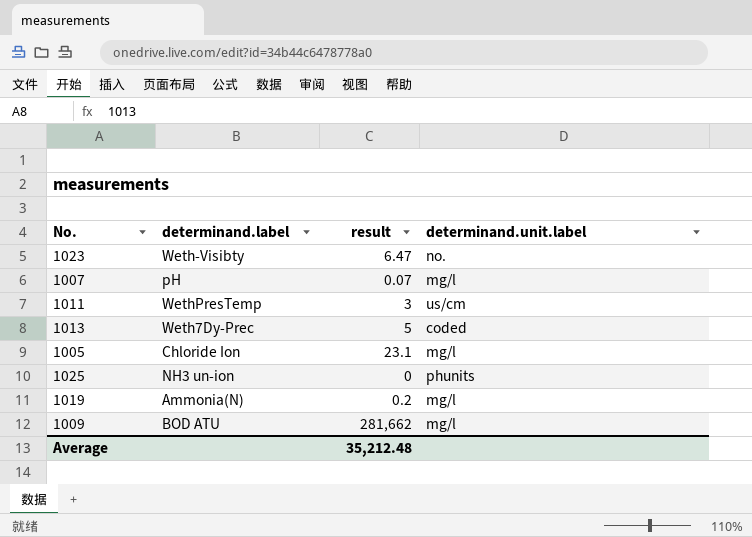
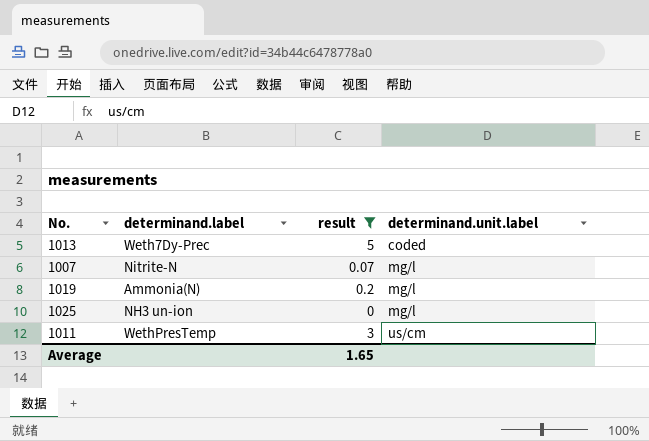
filter: none -> result <= 5
row order: none -> determinand.unit.label ascending
1007 | determinand.label: pH -> Nitrite-N
1025 | determinand.unit.label: phunits -> mg/l
Average | result: 35,212.48 -> 1.65

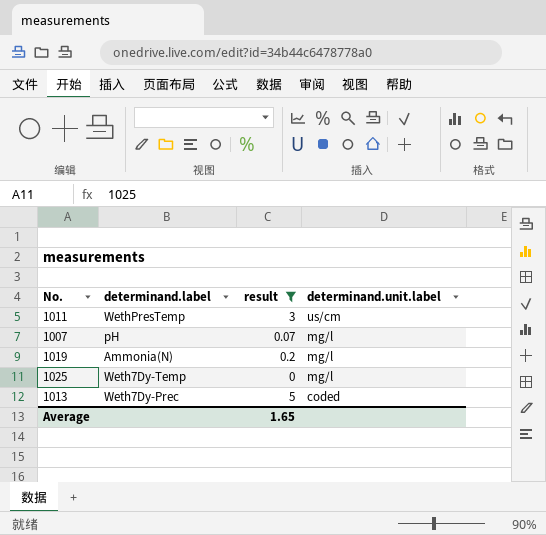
row order: determinand.unit.label ascending -> determinand.unit.label descending
1007 | determinand.label: Nitrite-N -> pH
1025 | determinand.label: NH3 un-ion -> Weth7Dy-Temp

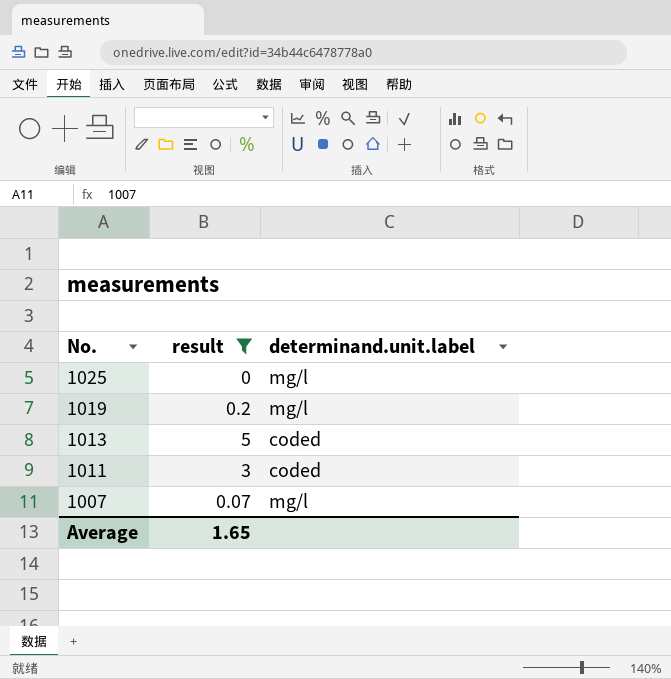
row order: determinand.unit.label descending -> No. descending
column determinand.label | position: 2 -> none
1011 | determinand.unit.label: us/cm -> coded

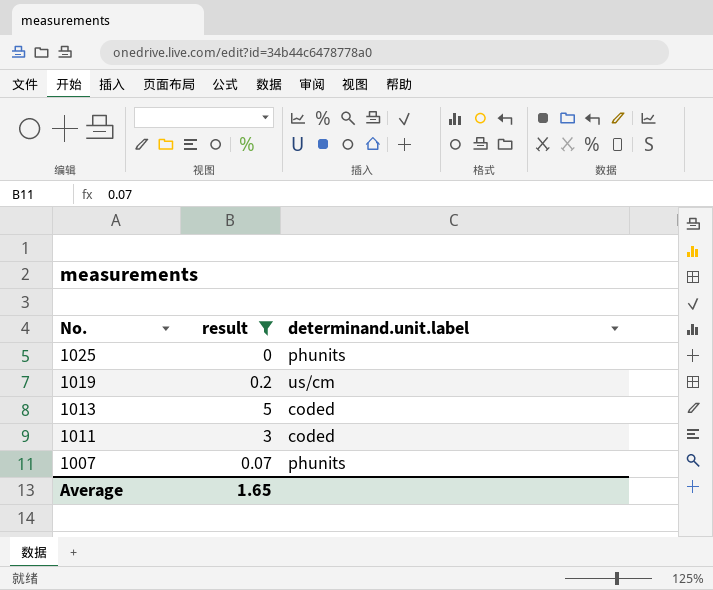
1025 | determinand.unit.label: mg/l -> phunits
1019 | determinand.unit.label: mg/l -> us/cm
1007 | determinand.unit.label: mg/l -> phunits

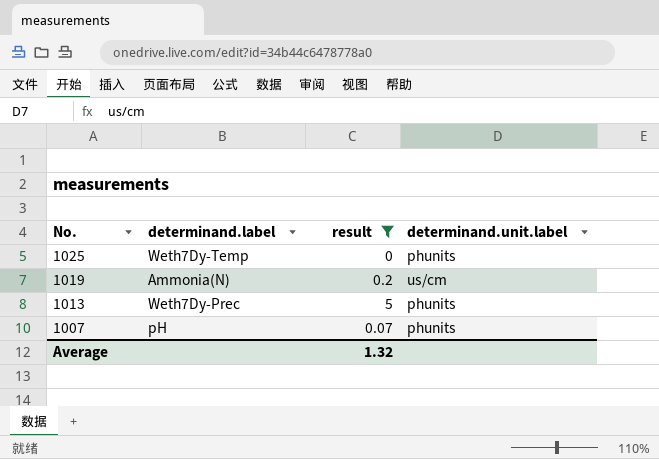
column determinand.label | position: none -> 2
row 1011: 3 | coded -> none
1013 | determinand.unit.label: coded -> phunits
Average | result: 1.65 -> 1.32

